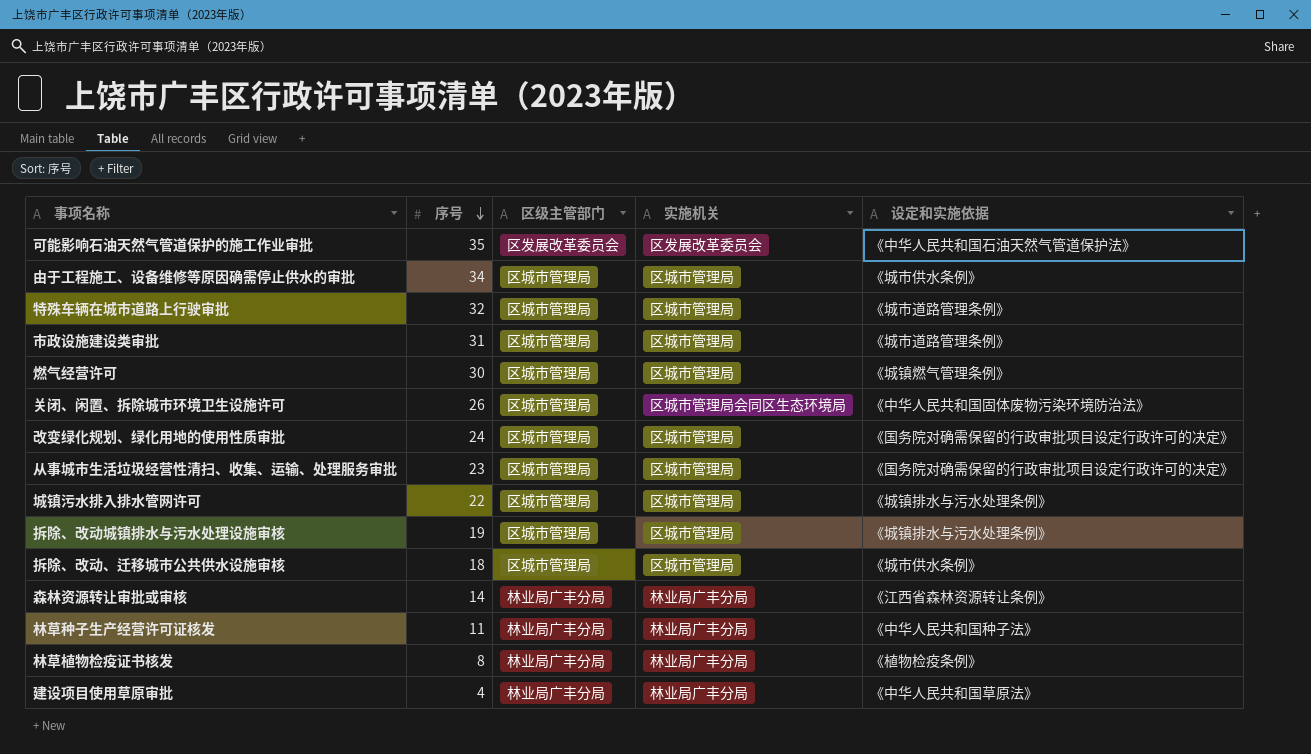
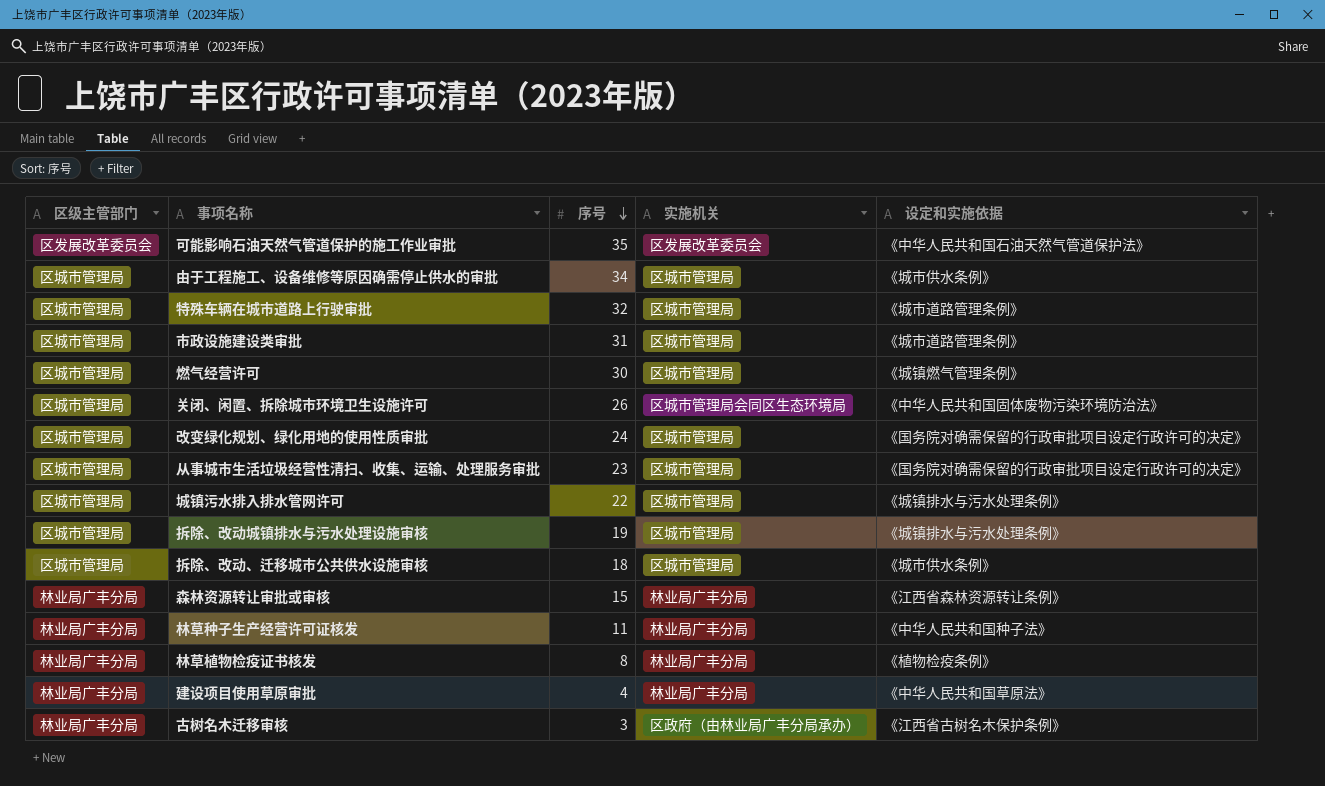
column 区级主管部门 | position: 3 -> 1
森林资源转让审批或审核 | 序号: 14 -> 15
row 古树名木迁移审核: none -> 林业局广丰分局 | 3 | 区政府（由林业局广丰分局承办） | 《江西省古树名木保护条例》

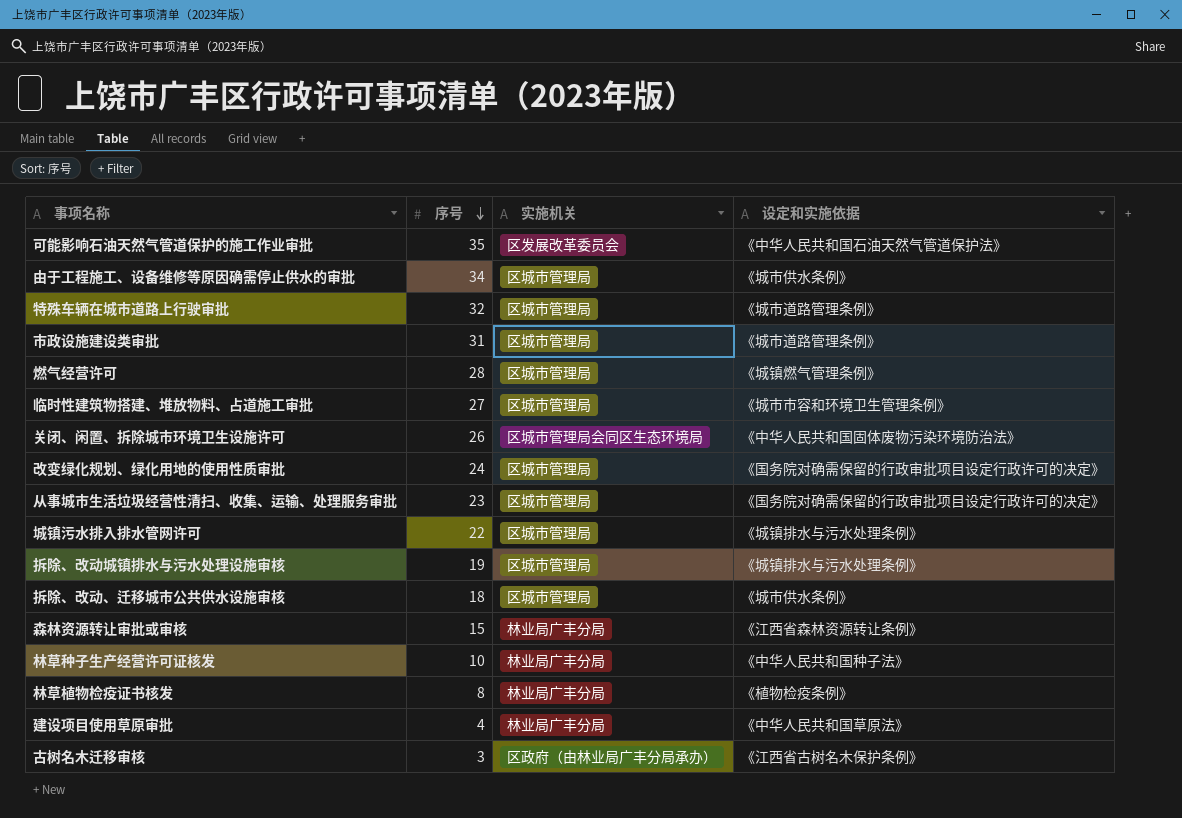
column 区级主管部门 | position: 1 -> none
燃气经营许可 | 序号: 30 -> 28
row 临时性建筑物搭建、堆放物料、占道施工审批: none -> 27 | 区城市管理局 | 《城市市容和环境卫生管理条例》
林草种子生产经营许可证核发 | 序号: 11 -> 10

